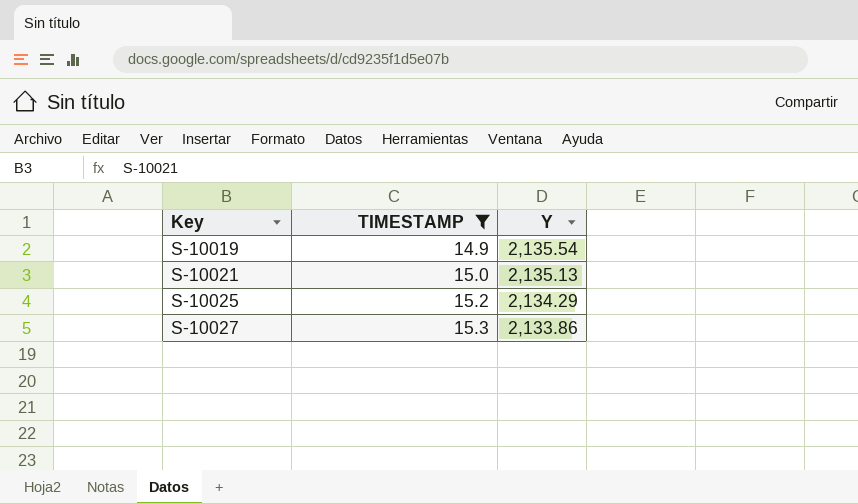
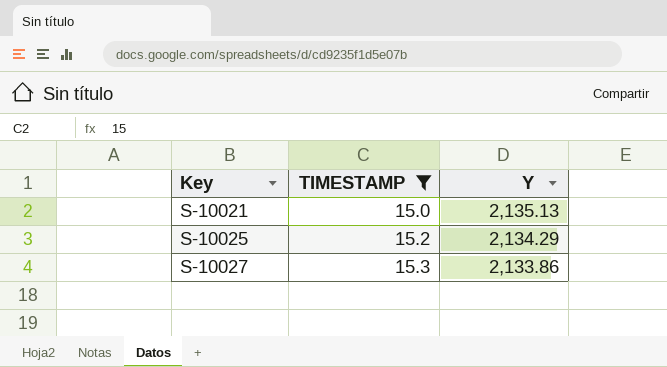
row S-10019: 14.9 | 2,135.54 -> none

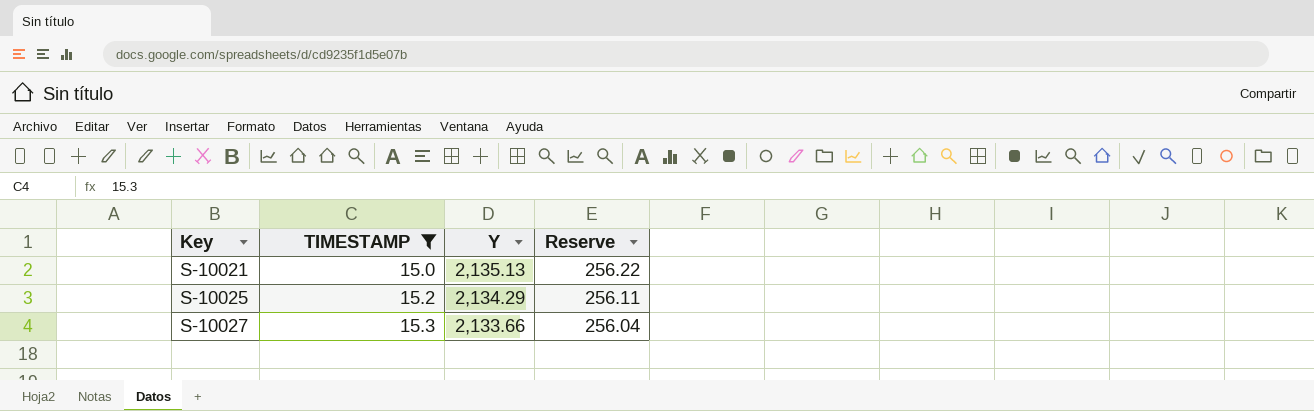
column Reserve | formula: none -> [Y] * 0.12
S-10027 | Y: 2,133.86 -> 2,133.66

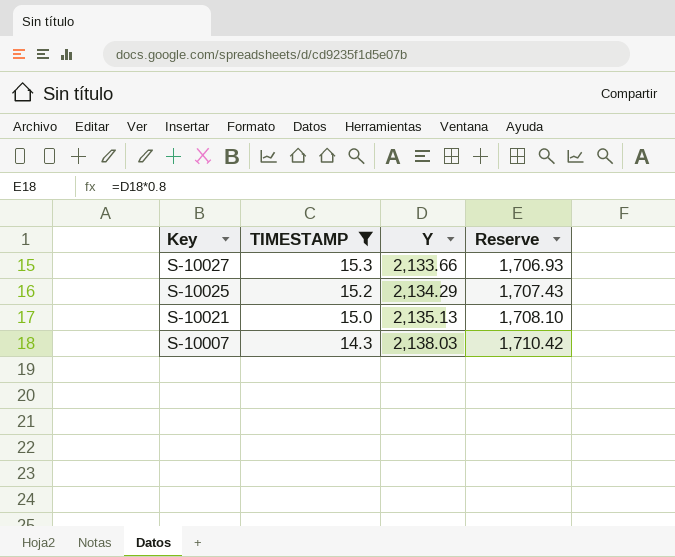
row order: Key ascending -> Key descending
column Reserve | formula: [Y] * 0.12 -> [Y] * 0.8
row S-10007: none -> 14.3 | 2,138.03 | 1,710.42

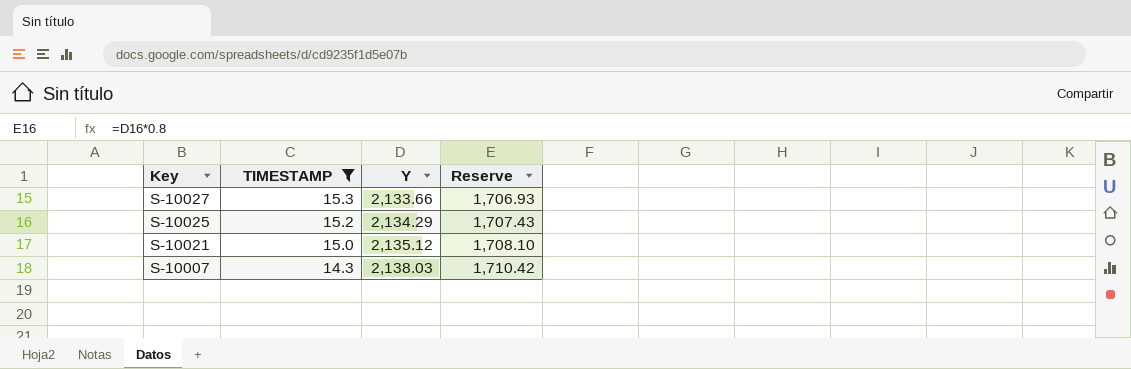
S-10021 | Y: 2,135.13 -> 2,135.12

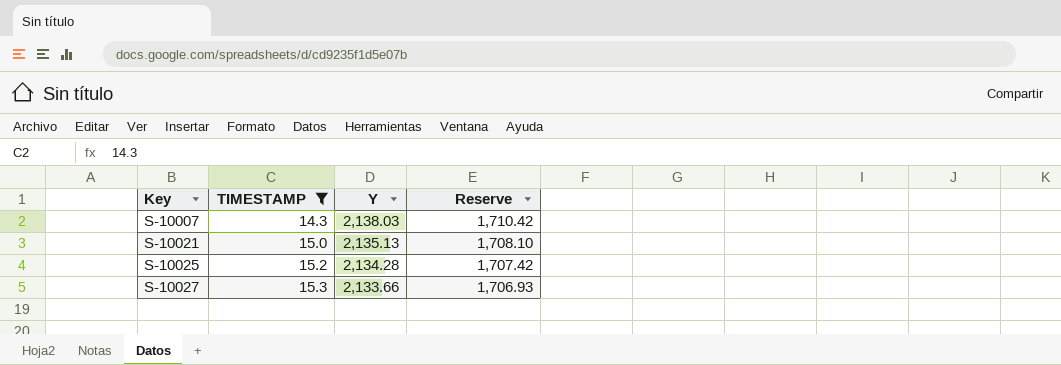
row order: Key descending -> Key ascending
S-10021 | Y: 2,135.12 -> 2,135.13
S-10025 | Y: 2,134.29 -> 2,134.28
S-10025 | Reserve: 1,707.43 -> 1,707.42

